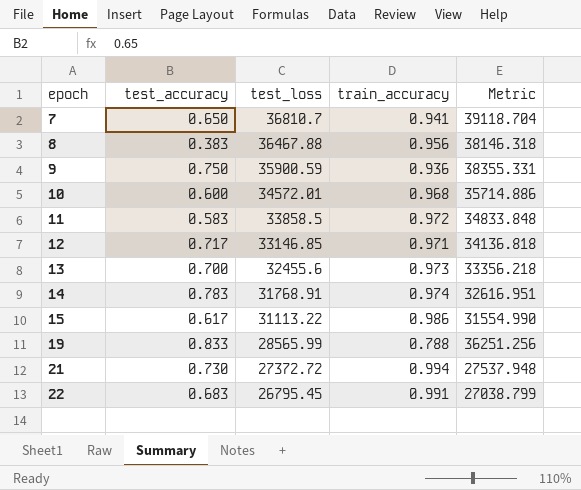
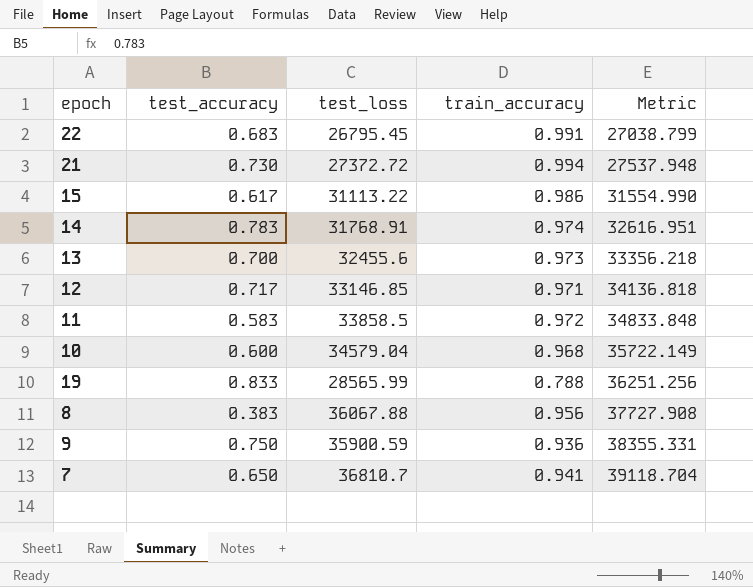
row order: epoch ascending -> Metric ascending
10 | test_loss: 34572.01 -> 34579.04
10 | Metric: 35714.886 -> 35722.149
8 | test_loss: 36467.88 -> 36067.88
8 | Metric: 38146.318 -> 37727.908

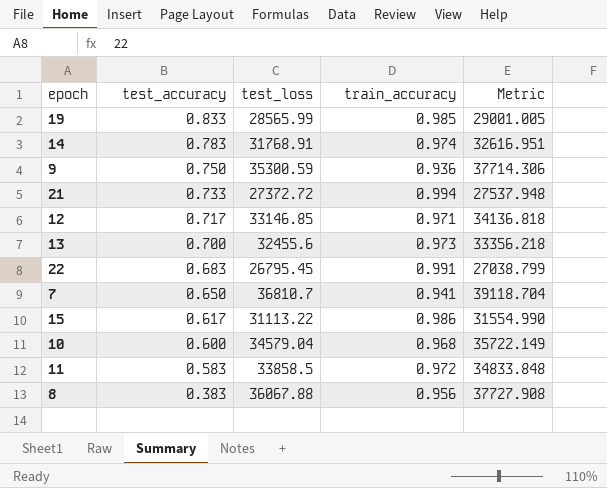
row order: Metric ascending -> test_accuracy descending
19 | train_accuracy: 0.788 -> 0.985
19 | Metric: 36251.256 -> 29001.005
9 | test_loss: 35900.59 -> 35300.59
9 | Metric: 38355.331 -> 37714.306
21 | test_accuracy: 0.730 -> 0.733

